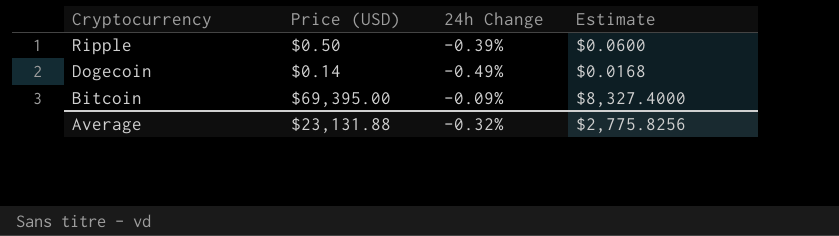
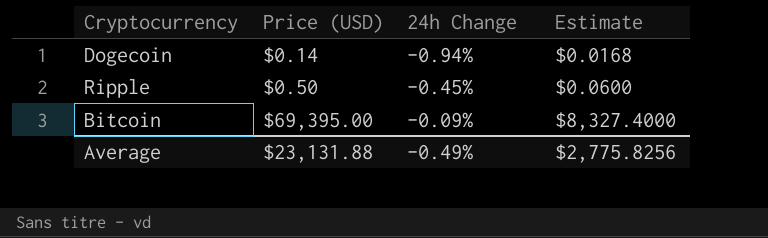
row order: Cryptocurrency descending -> Price (USD) ascending
Dogecoin | 24h Change: -0.49% -> -0.94%
Ripple | 24h Change: -0.39% -> -0.45%
Average | 24h Change: -0.32% -> -0.49%

